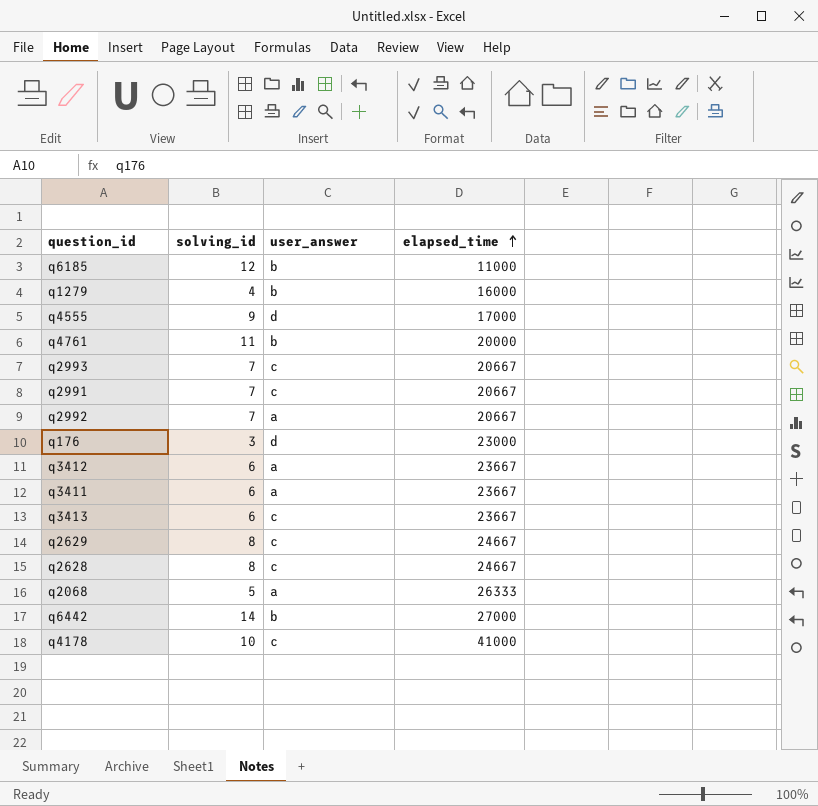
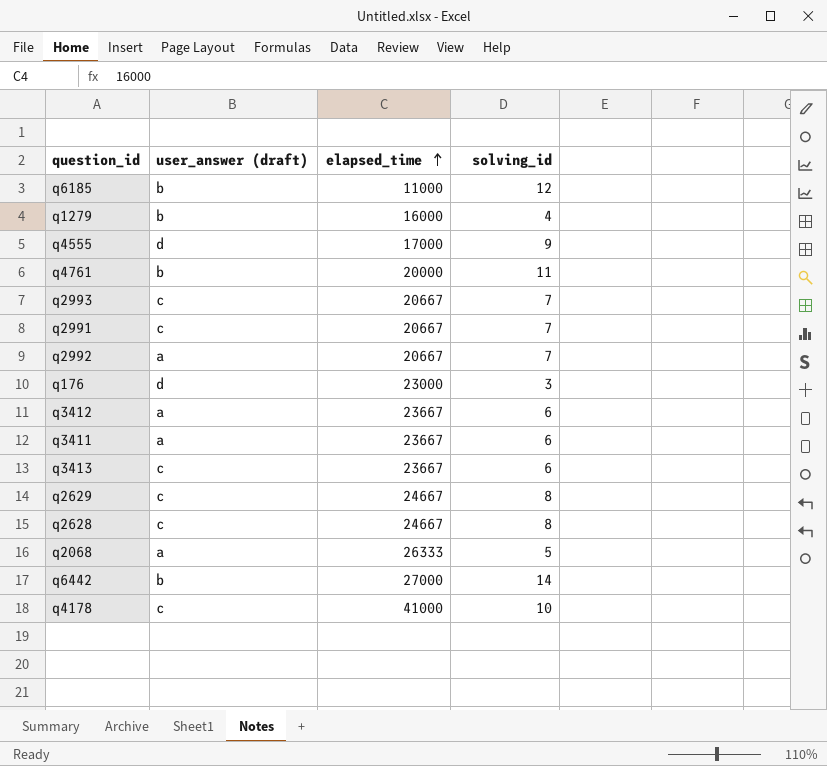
column name: user_answer -> user_answer (draft)
column solving_id | position: 2 -> 4

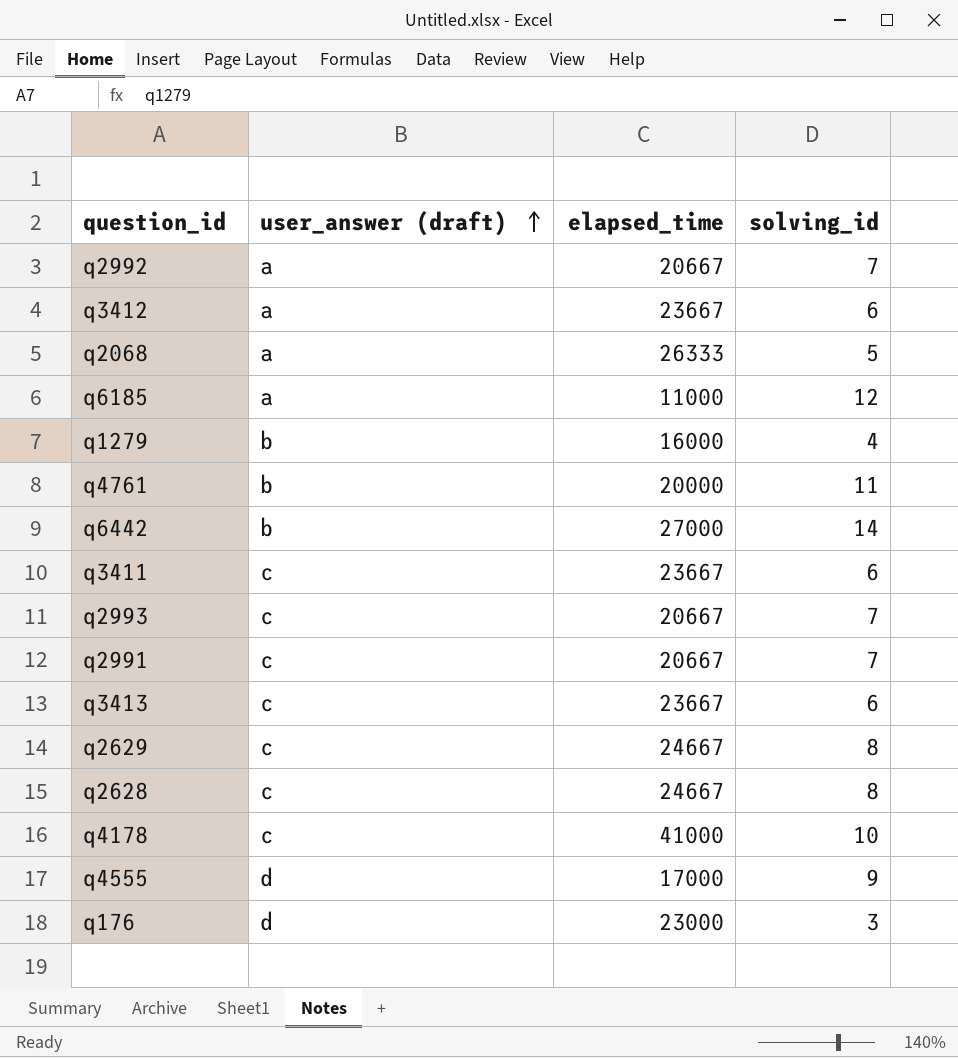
row order: elapsed_time ascending -> user_answer (draft) ascending
q6185 | user_answer (draft): b -> a
q3411 | user_answer (draft): a -> c

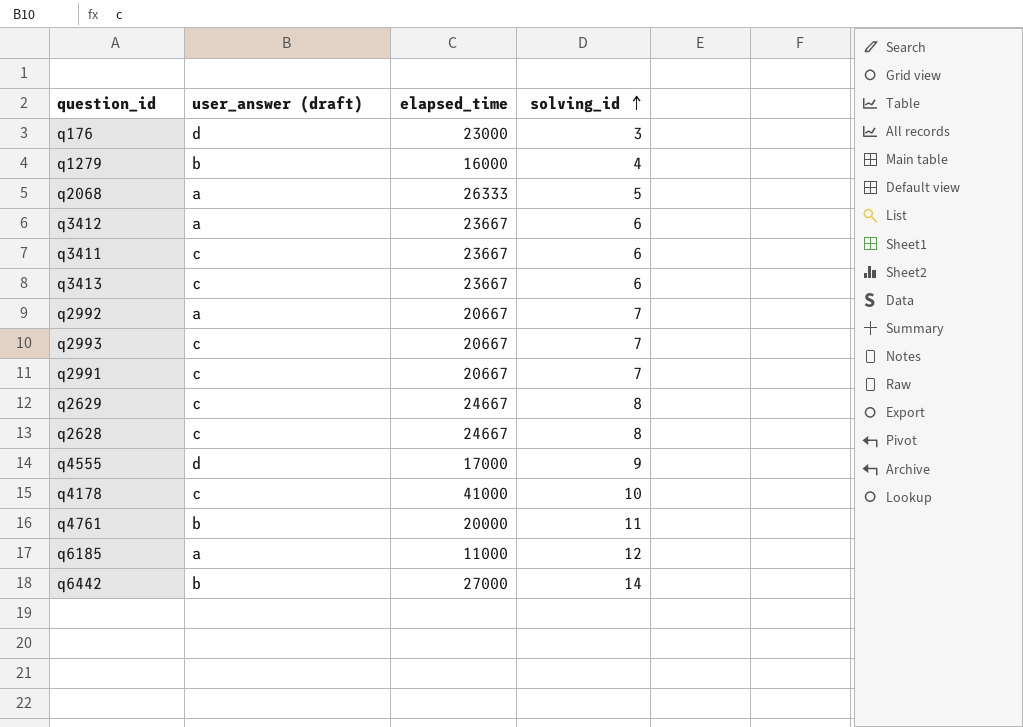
row order: user_answer (draft) ascending -> solving_id ascending

